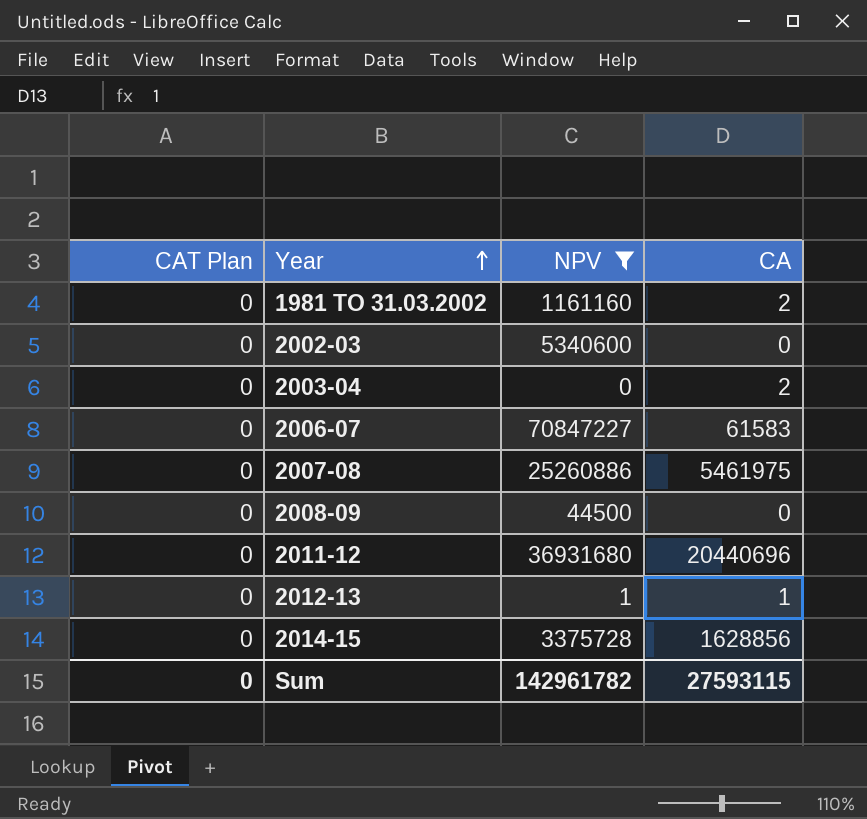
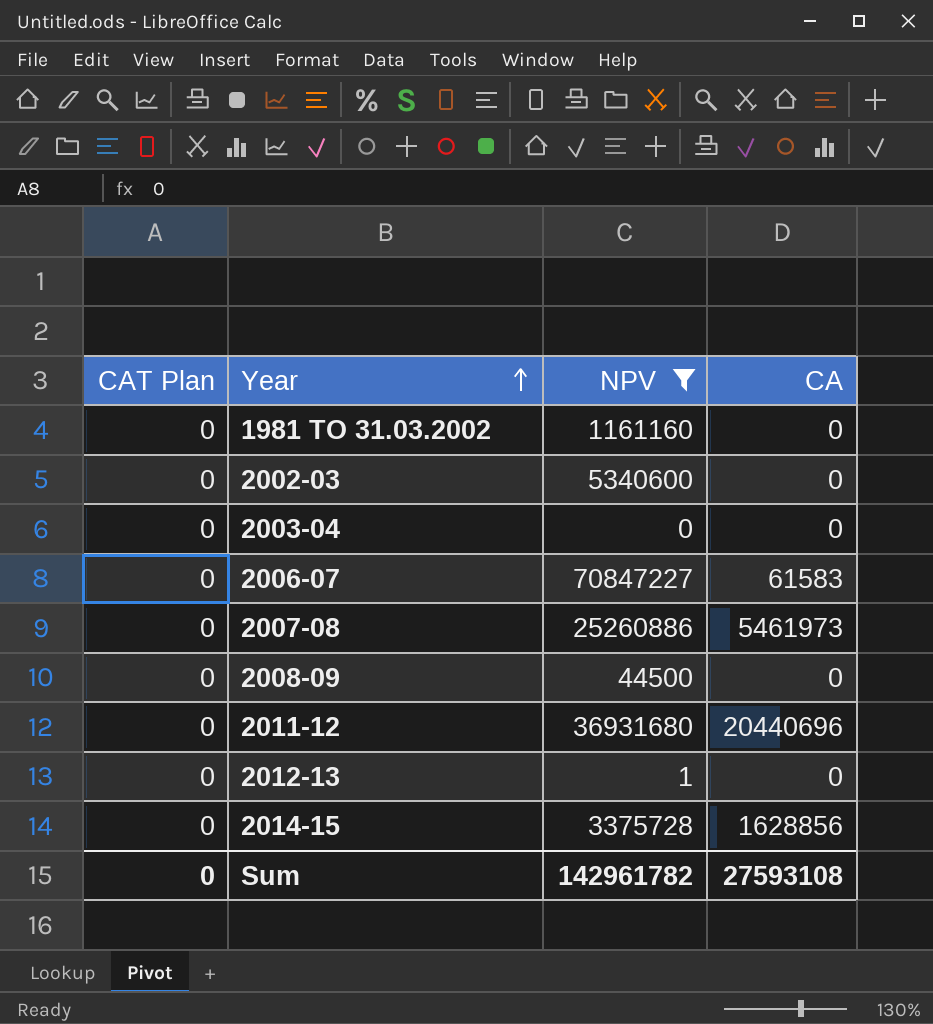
1981 TO 31.03.2002 | CA: 2 -> 0
2003-04 | CA: 2 -> 0
2007-08 | CA: 5461975 -> 5461973
2012-13 | CA: 1 -> 0
Sum | CA: 27593115 -> 27593108

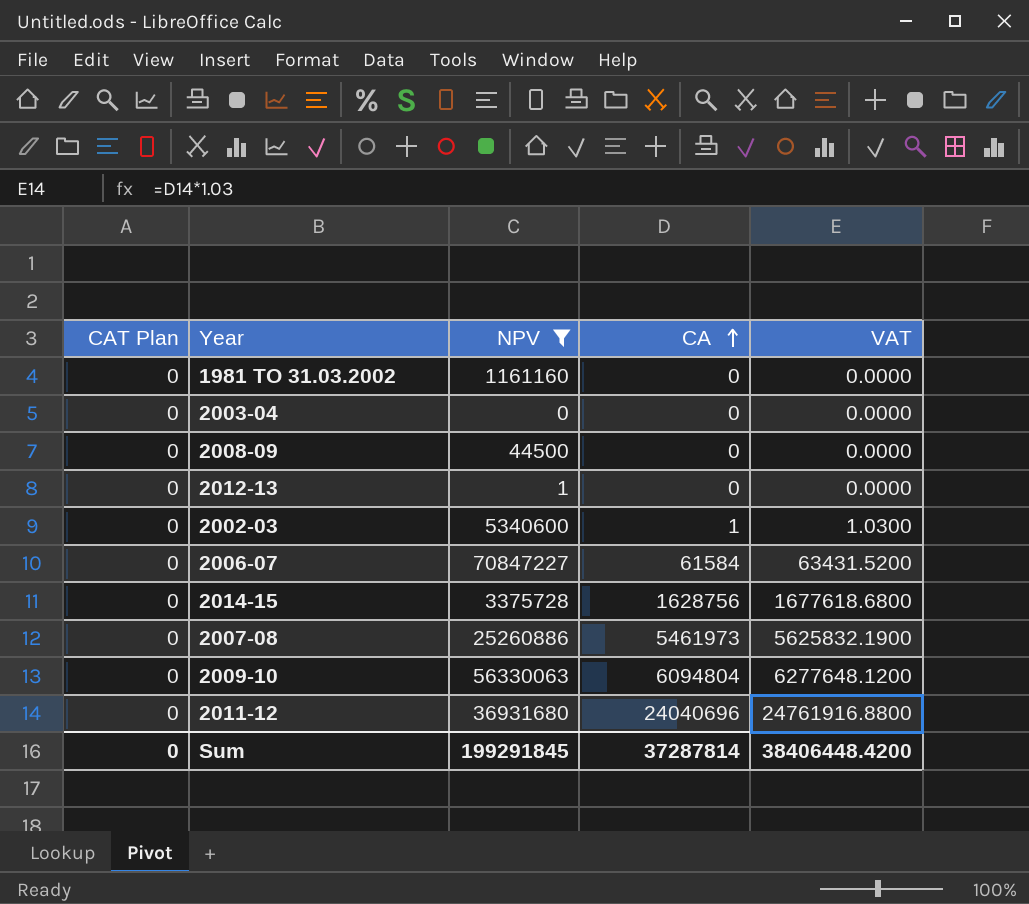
row order: Year ascending -> CA ascending
column VAT | formula: none -> [CA] * 1.03
2002-03 | CA: 0 -> 1
2006-07 | CA: 61583 -> 61584
2014-15 | CA: 1628856 -> 1628756
row 2009-10: none -> 0 | 56330063 | 6094804 | 6277648.1200
2011-12 | CA: 20440696 -> 24040696
Sum | NPV: 142961782 -> 199291845
Sum | CA: 27593108 -> 37287814

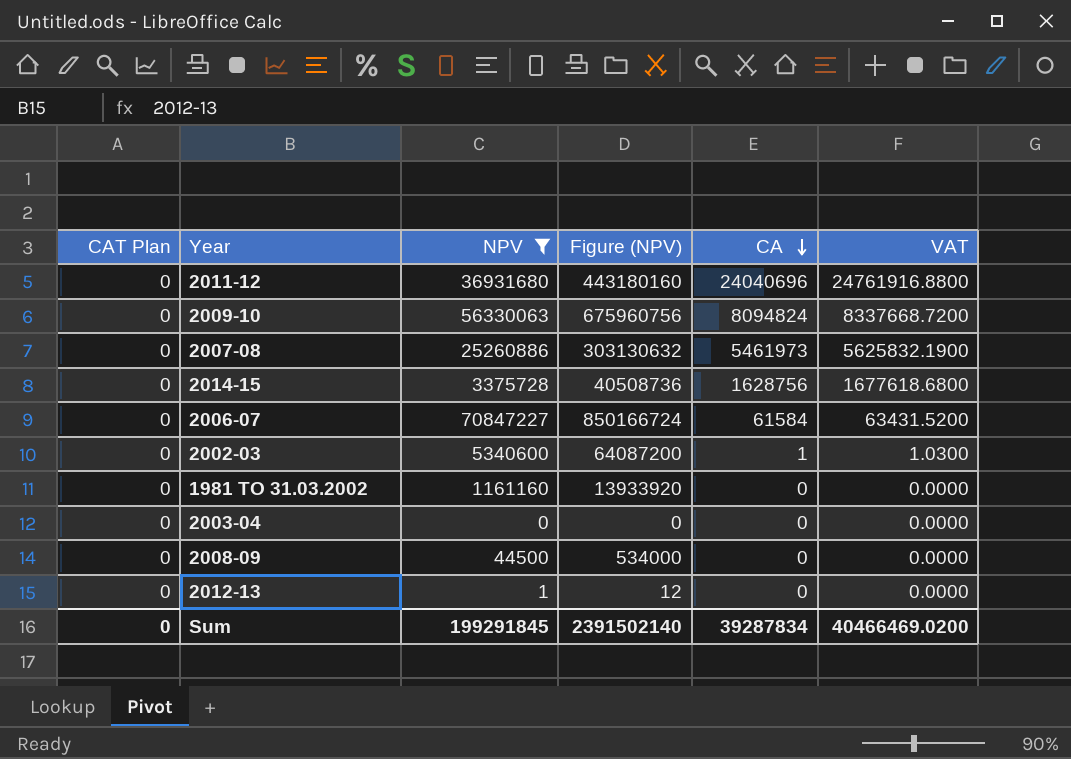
row order: CA ascending -> CA descending
column Figure (NPV) | formula: none -> [NPV] * 12
2009-10 | CA: 6094804 -> 8094824
2009-10 | VAT: 6277648.1200 -> 8337668.7200
Sum | CA: 37287814 -> 39287834
Sum | VAT: 38406448.4200 -> 40466469.0200

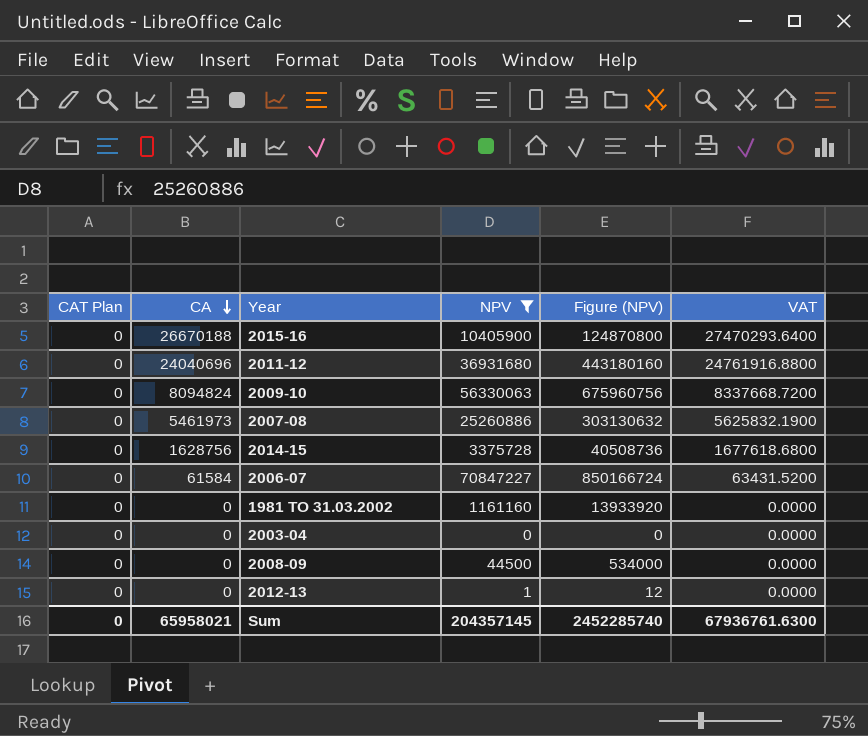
column CA | position: 5 -> 2
row 2002-03: 0 | 5340600 | 64087200 | 1 | 1.0300 -> none
row 2015-16: none -> 0 | 26670188 | 10405900 | 124870800 | 27470293.6400
Sum | CA: 39287834 -> 65958021
Sum | NPV: 199291845 -> 204357145
Sum | Figure (NPV): 2391502140 -> 2452285740
Sum | VAT: 40466469.0200 -> 67936761.6300

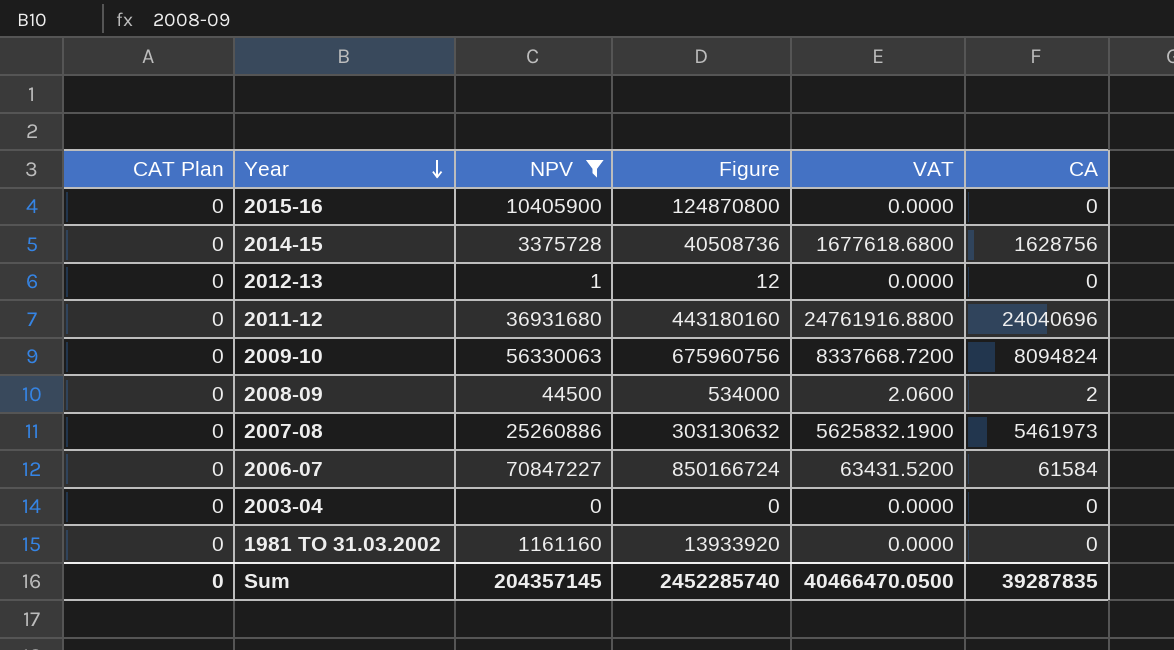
row order: CA descending -> Year descending
column name: Figure (NPV) -> Figure
column CA | position: 2 -> 6
2015-16 | VAT: 27470293.6400 -> 0.0000
2015-16 | CA: 26670188 -> 0
2008-09 | VAT: 0.0000 -> 2.0600
2008-09 | CA: 0 -> 2
Sum | VAT: 67936761.6300 -> 40466470.0500
Sum | CA: 65958021 -> 39287835

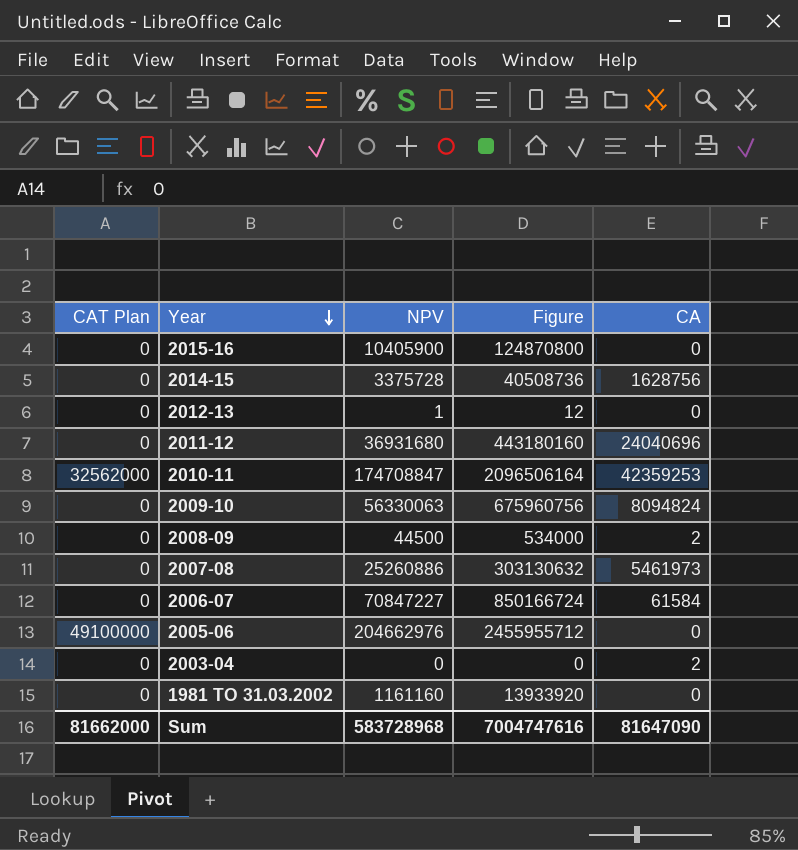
filter: NPV <= 70847227 -> none
column VAT | formula: [CA] * 1.03 -> none
2003-04 | CA: 0 -> 2
Sum | CAT Plan: 0 -> 81662000
Sum | NPV: 204357145 -> 583728968
Sum | Figure: 2452285740 -> 7004747616
Sum | CA: 39287835 -> 81647090

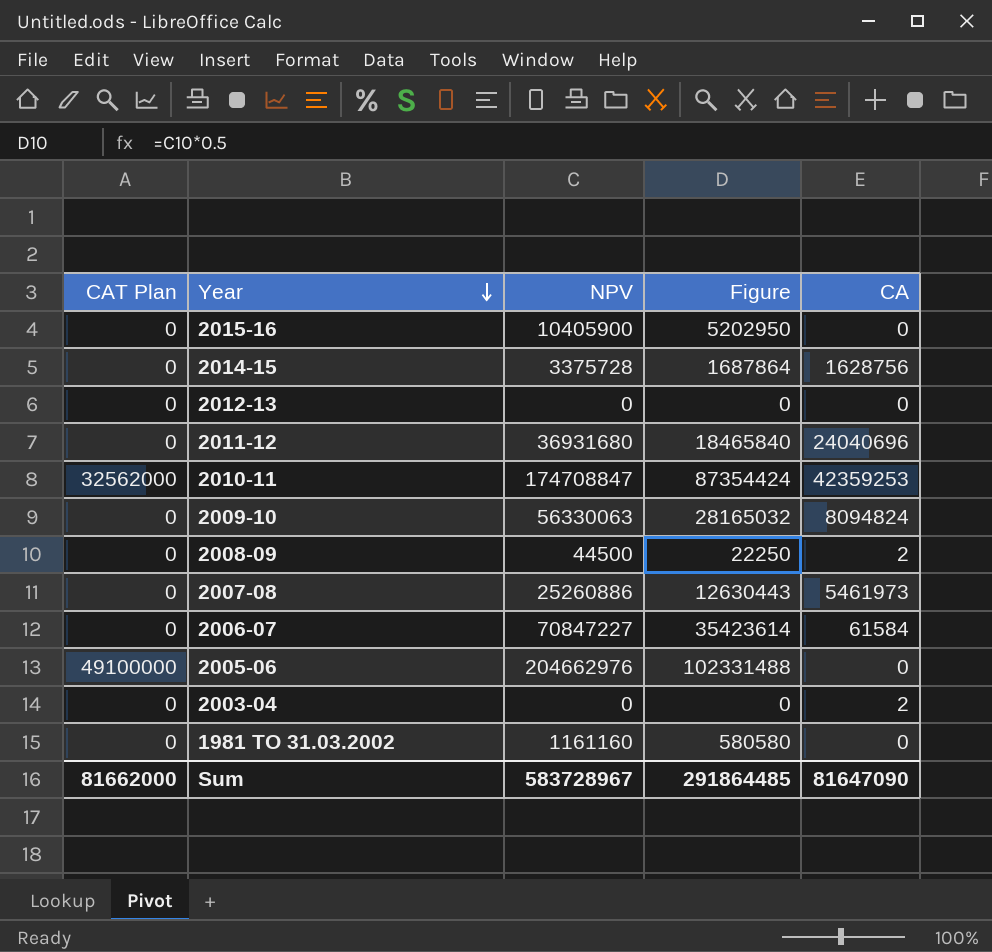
column Figure | formula: [NPV] * 12 -> [NPV] * 0.5
2012-13 | NPV: 1 -> 0
Sum | NPV: 583728968 -> 583728967
Sum | Figure: 7004747616 -> 291864485

